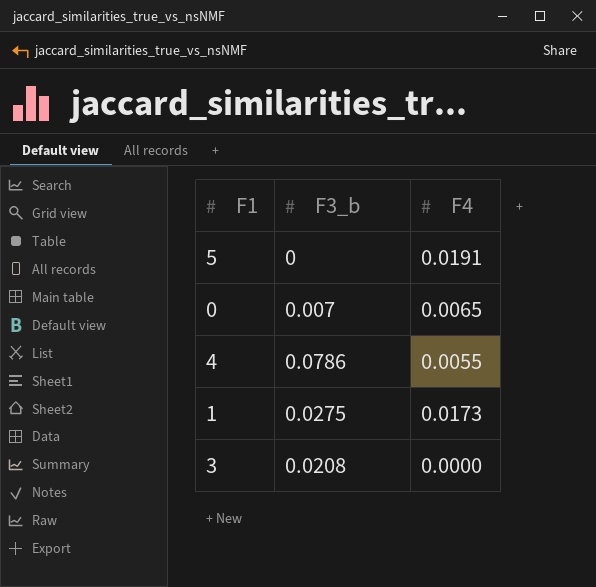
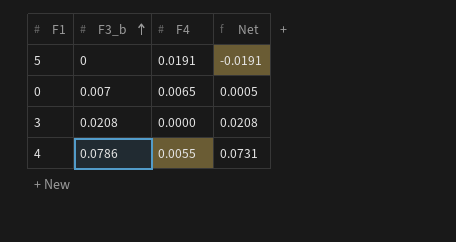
row order: none -> F3_b ascending
column Net | formula: none -> [F3_b] - [F4]
row 1: 0.0275 | 0.0173 -> none

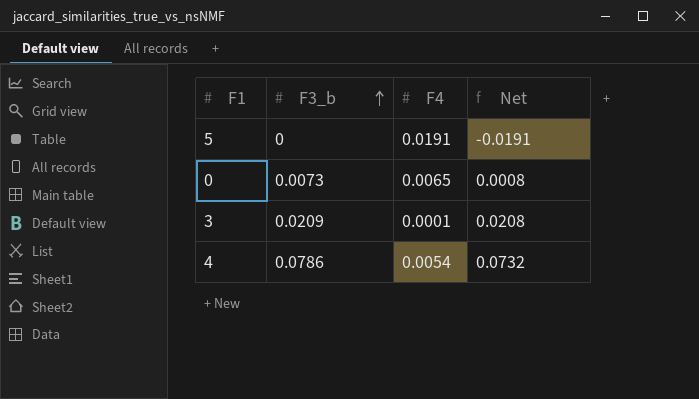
0 | F3_b: 0.007 -> 0.0073
0 | Net: 0.0005 -> 0.0008
3 | F3_b: 0.0208 -> 0.0209
3 | F4: 0.0000 -> 0.0001
4 | F4: 0.0055 -> 0.0054
4 | Net: 0.0731 -> 0.0732

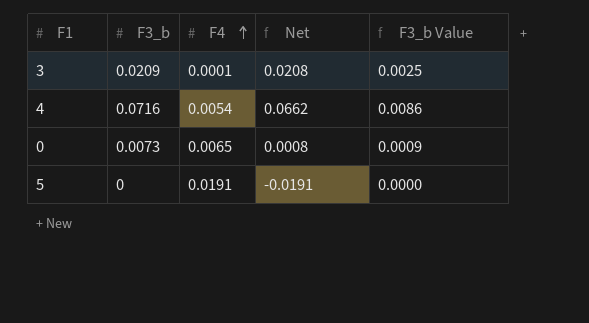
row order: F3_b ascending -> F4 ascending
column F3_b Value | formula: none -> [F3_b] * 0.12
4 | F3_b: 0.0786 -> 0.0716
4 | Net: 0.0732 -> 0.0662

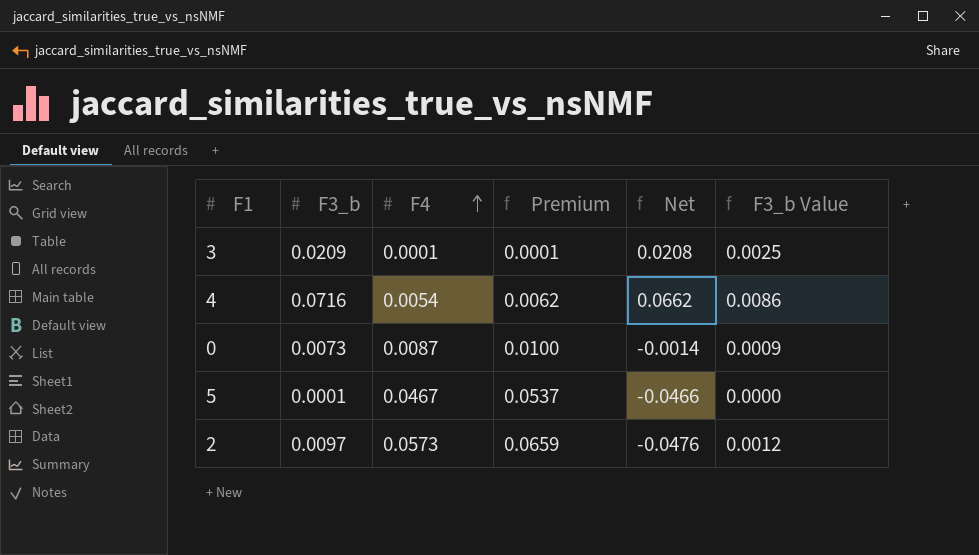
column Premium | formula: none -> [F4] * 1.15
0 | F4: 0.0065 -> 0.0087
0 | Net: 0.0008 -> -0.0014
5 | F3_b: 0 -> 0.0001
5 | F4: 0.0191 -> 0.0467
5 | Net: -0.0191 -> -0.0466
row 2: none -> 0.0097 | 0.0573 | 0.0659 | -0.0476 | 0.0012

